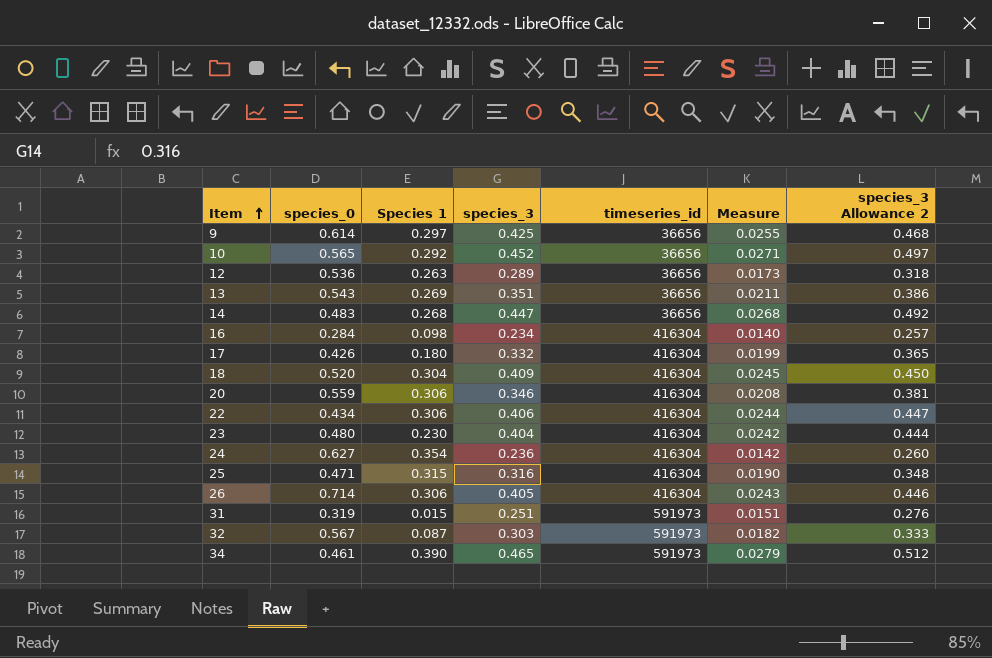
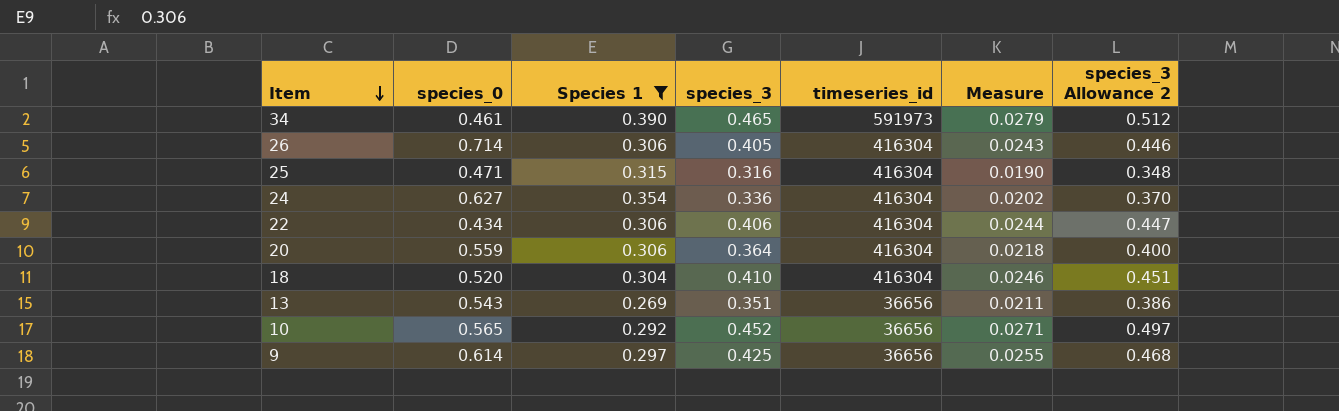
filter: none -> Species 1 >= 0.269
row order: Item ascending -> Item descending
24 | species_3: 0.236 -> 0.336
24 | Measure: 0.0142 -> 0.0202
24 | species_3 Allowance 2: 0.260 -> 0.370
20 | species_3: 0.346 -> 0.364
20 | Measure: 0.0208 -> 0.0218
20 | species_3 Allowance 2: 0.381 -> 0.400
18 | species_3: 0.409 -> 0.410
18 | Measure: 0.0245 -> 0.0246
18 | species_3 Allowance 2: 0.450 -> 0.451

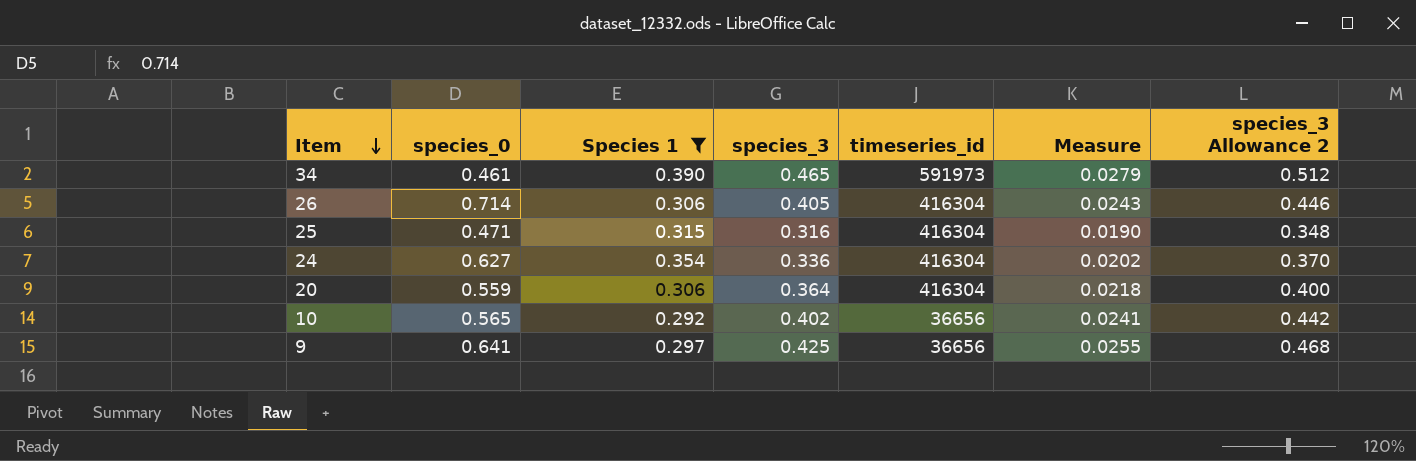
row 22: 0.434 | 0.306 | 0.406 | 416304 | 0.0244 | 0.447 -> none
row 18: 0.520 | 0.304 | 0.410 | 416304 | 0.0246 | 0.451 -> none
row 13: 0.543 | 0.269 | 0.351 | 36656 | 0.0211 | 0.386 -> none
10 | species_3: 0.452 -> 0.402
10 | Measure: 0.0271 -> 0.0241
10 | species_3 Allowance 2: 0.497 -> 0.442
9 | species_0: 0.614 -> 0.641

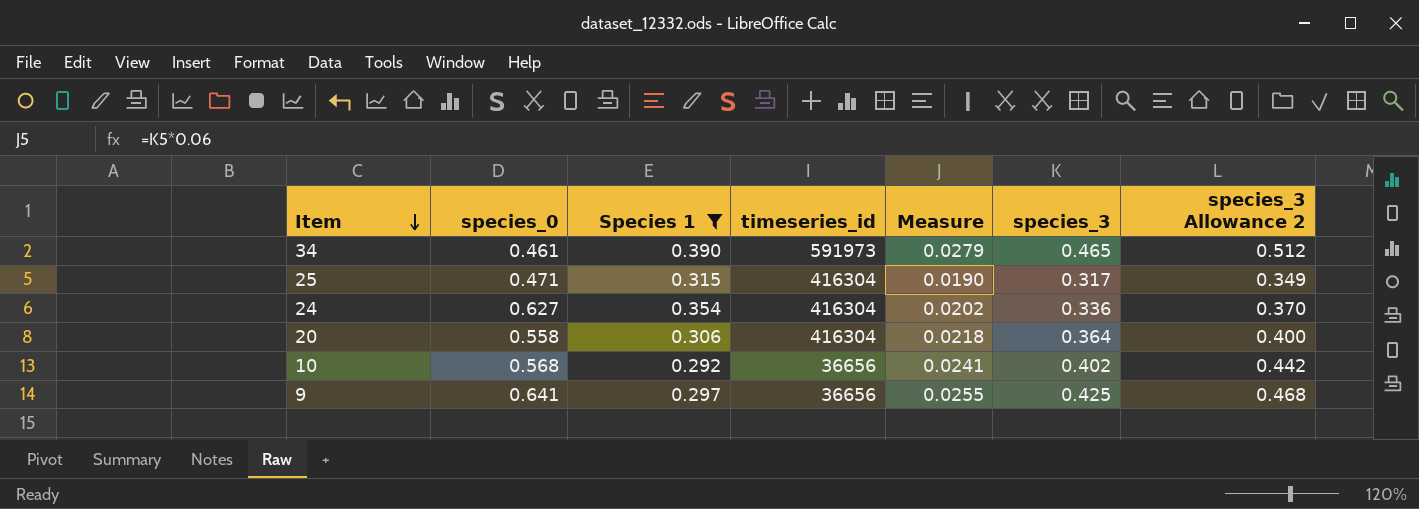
column species_3 | position: 4 -> 6
row 26: 0.714 | 0.306 | 0.405 | 416304 | 0.0243 | 0.446 -> none
25 | species_3: 0.316 -> 0.317
25 | species_3 Allowance 2: 0.348 -> 0.349
20 | species_0: 0.559 -> 0.558
10 | species_0: 0.565 -> 0.568

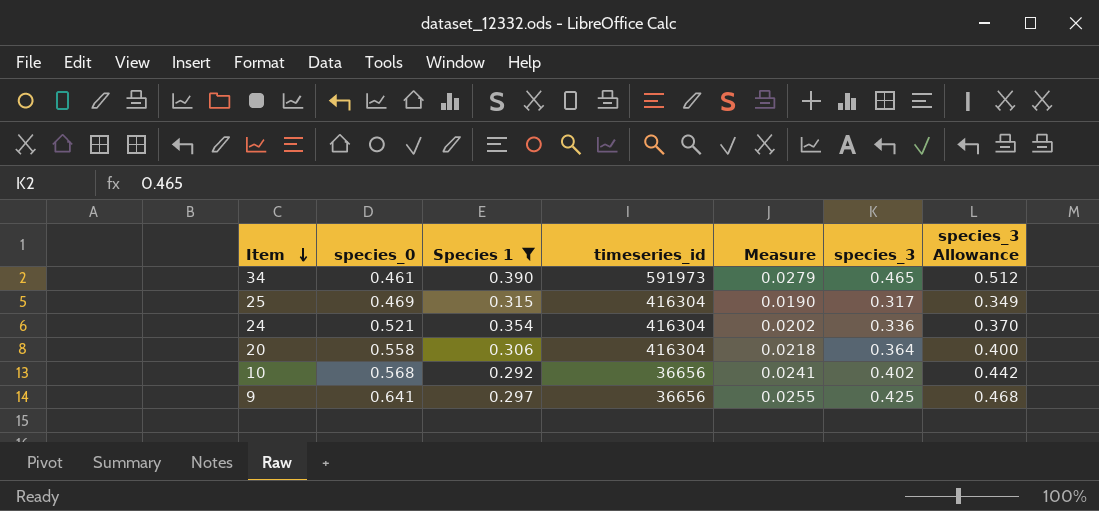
column name: species_3 Allowance 2 -> species_3 Allowance
25 | species_0: 0.471 -> 0.469
24 | species_0: 0.627 -> 0.521

